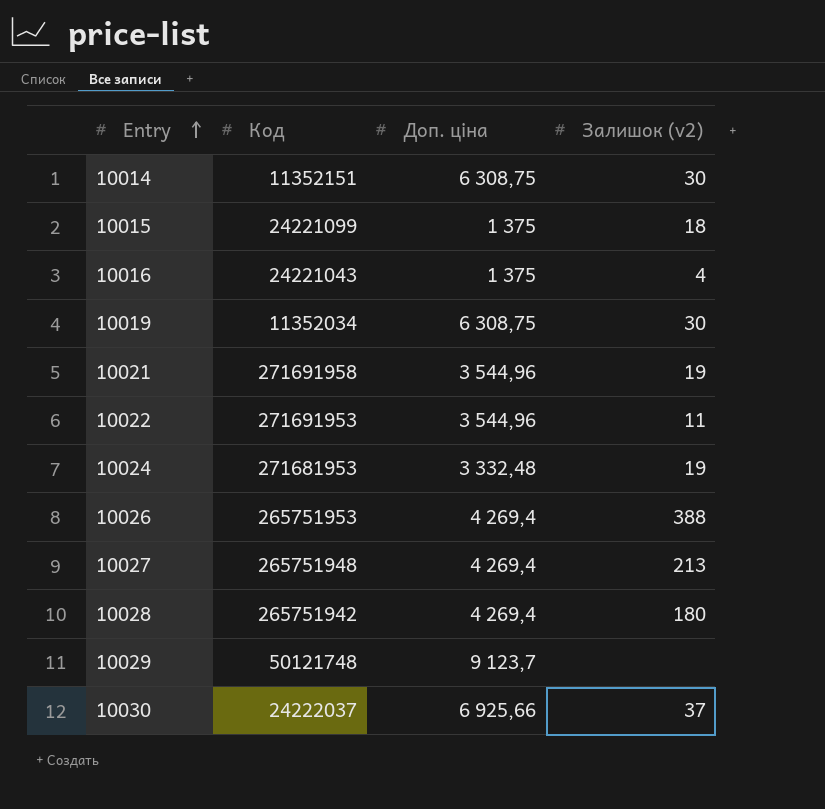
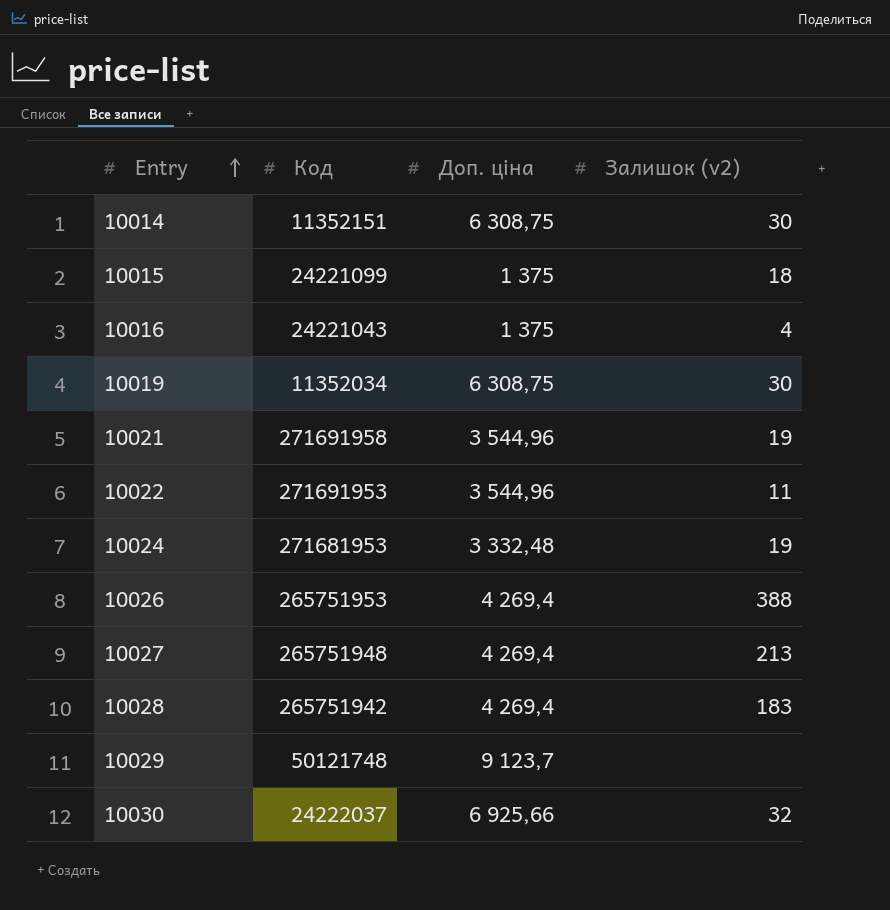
10028 | Залишок (v2): 180 -> 183
10030 | Залишок (v2): 37 -> 32

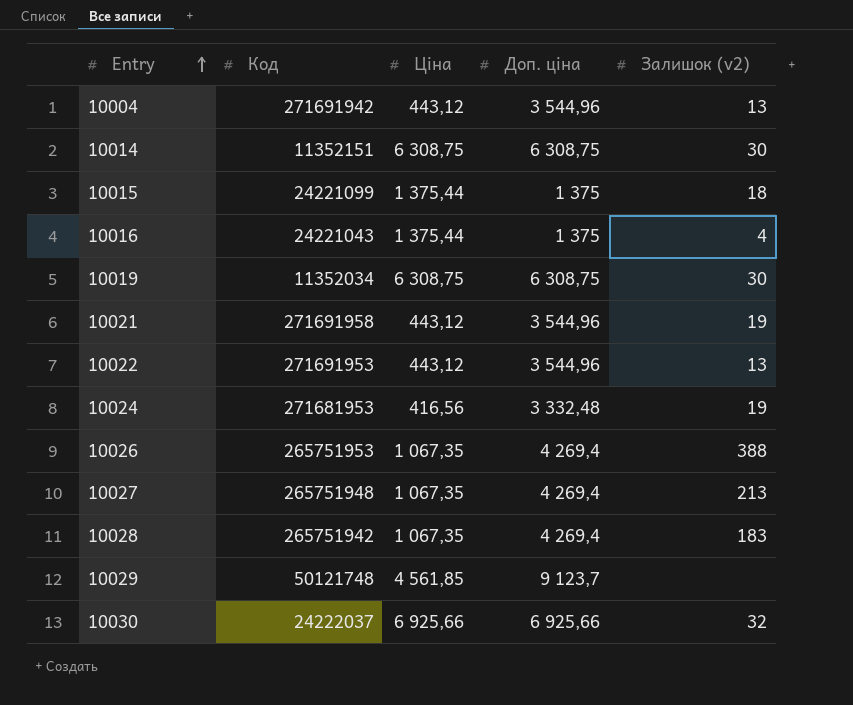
column Ціна | position: none -> 3
row 10004: none -> 271691942 | 443,12 | 3 544,96 | 13
10022 | Залишок (v2): 11 -> 13

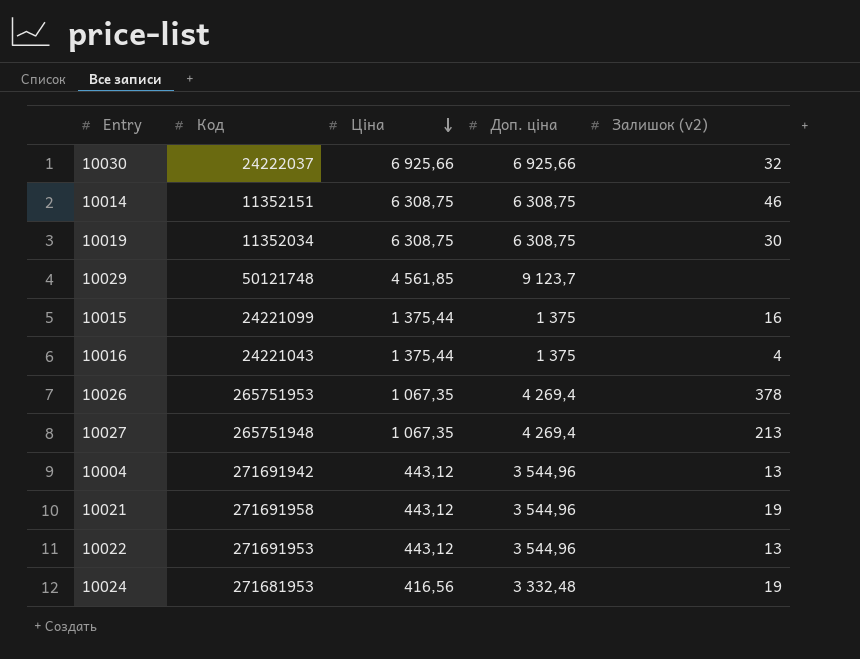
row order: Entry ascending -> Ціна descending
row 10028: 265751942 | 1 067,35 | 4 269,4 | 183 -> none
10014 | Залишок (v2): 30 -> 46
10015 | Залишок (v2): 18 -> 16
10026 | Залишок (v2): 388 -> 378

